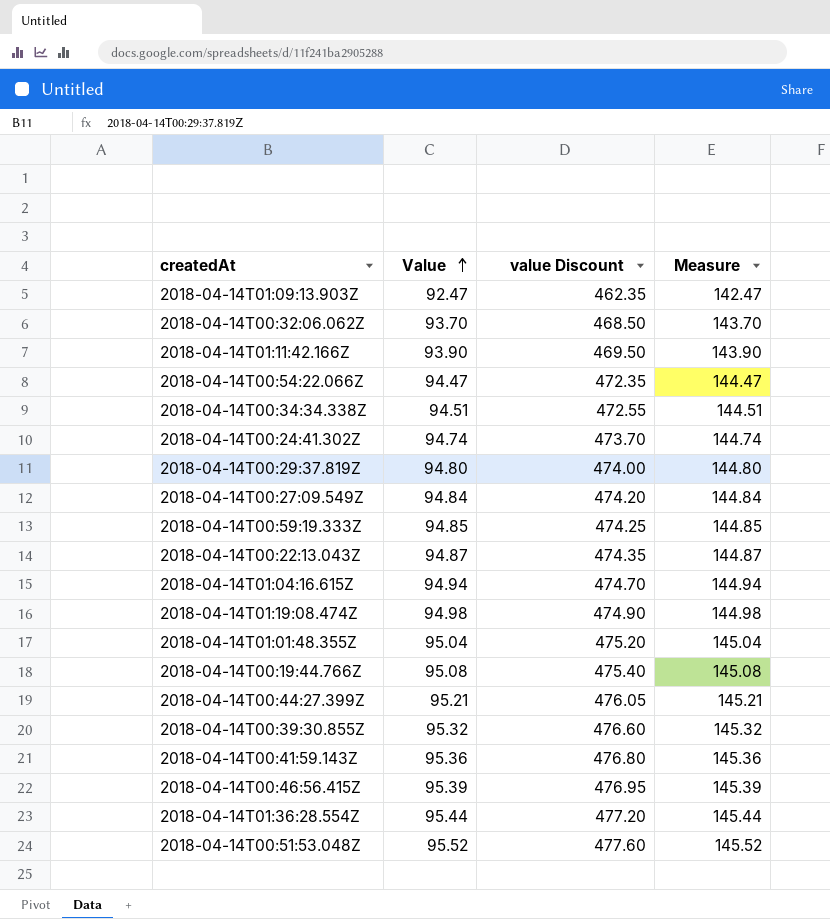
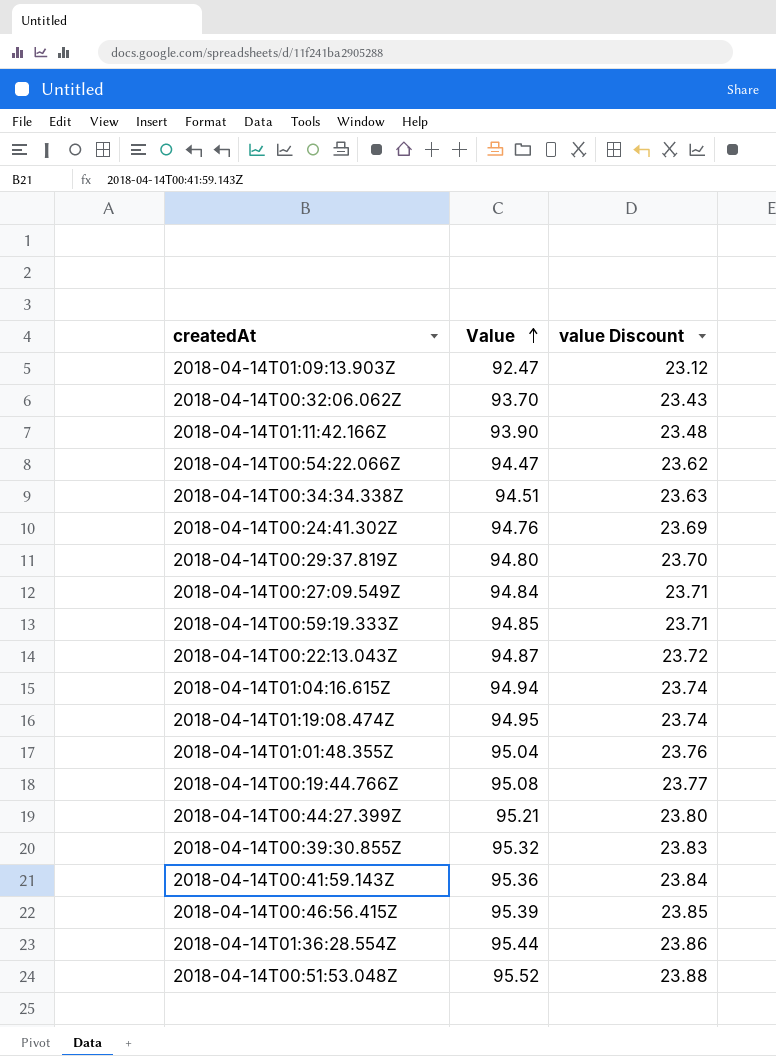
column Measure | formula: [Value] + 50 -> none
column value Discount | formula: [Value] * 5 -> [Value] * 0.25
2018-04-14T00:24:41.302Z | Value: 94.74 -> 94.76
2018-04-14T01:19:08.474Z | Value: 94.98 -> 94.95

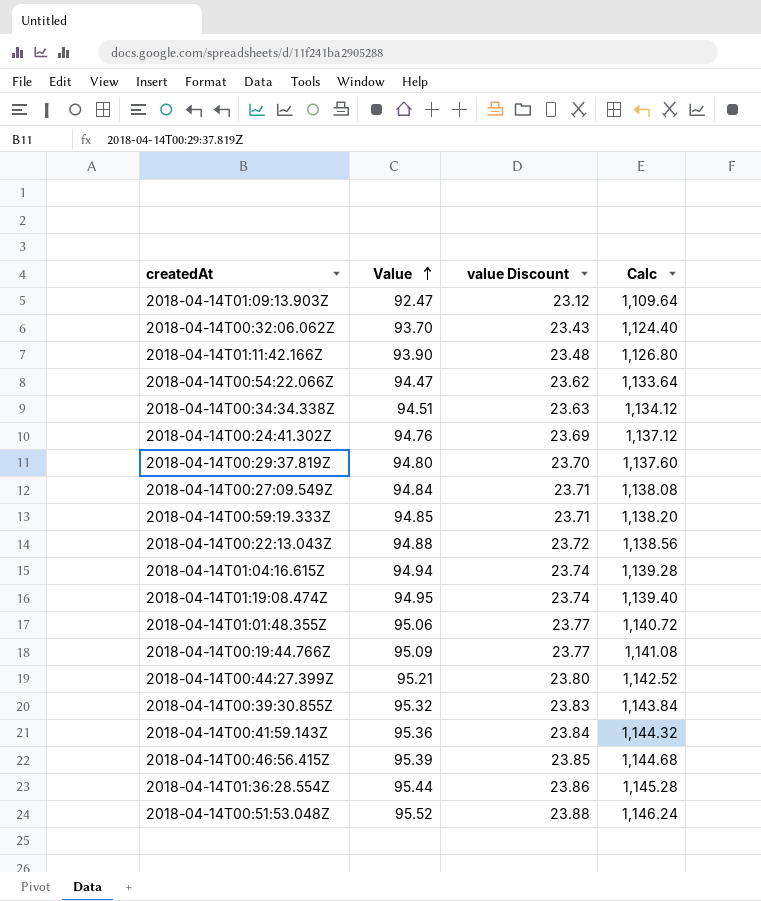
column Calc | formula: none -> [Value] * 12
2018-04-14T00:22:13.043Z | Value: 94.87 -> 94.88
2018-04-14T01:01:48.355Z | Value: 95.04 -> 95.06
2018-04-14T01:01:48.355Z | value Discount: 23.76 -> 23.77
2018-04-14T00:19:44.766Z | Value: 95.08 -> 95.09

